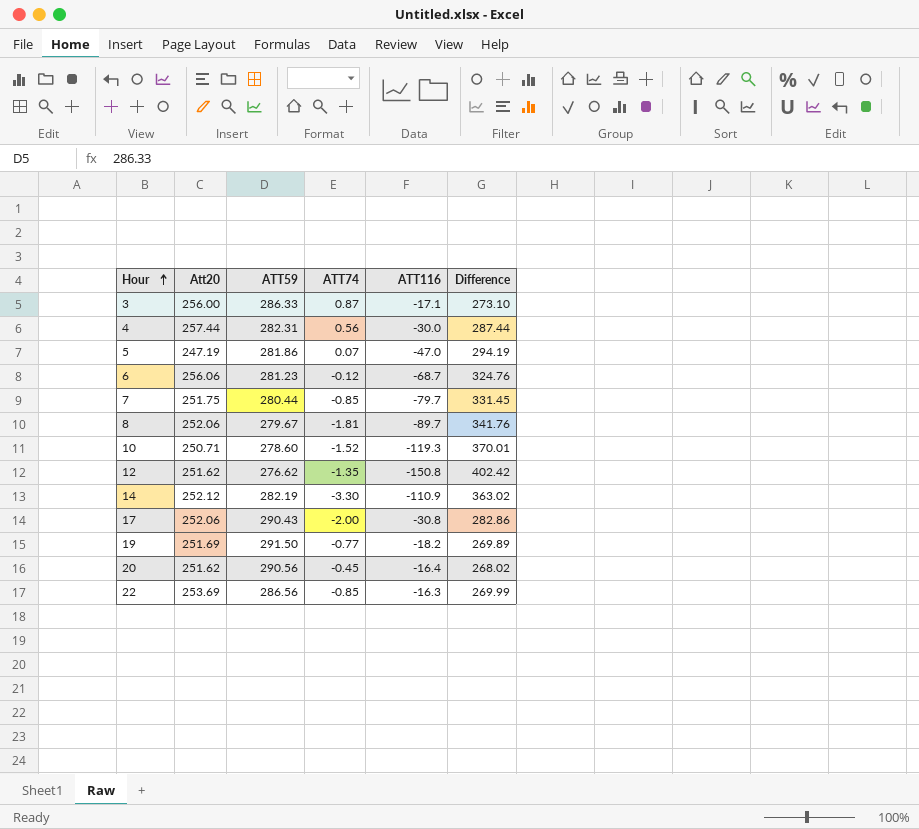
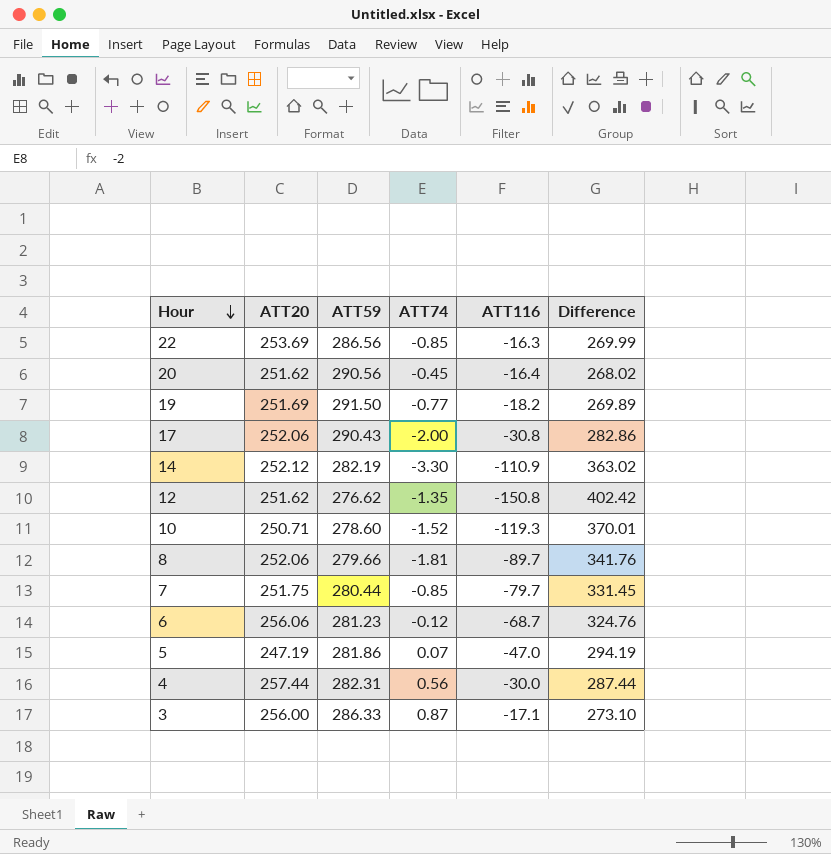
row order: Hour ascending -> Hour descending
column name: Att20 -> ATT20
8 | ATT59: 279.67 -> 279.66

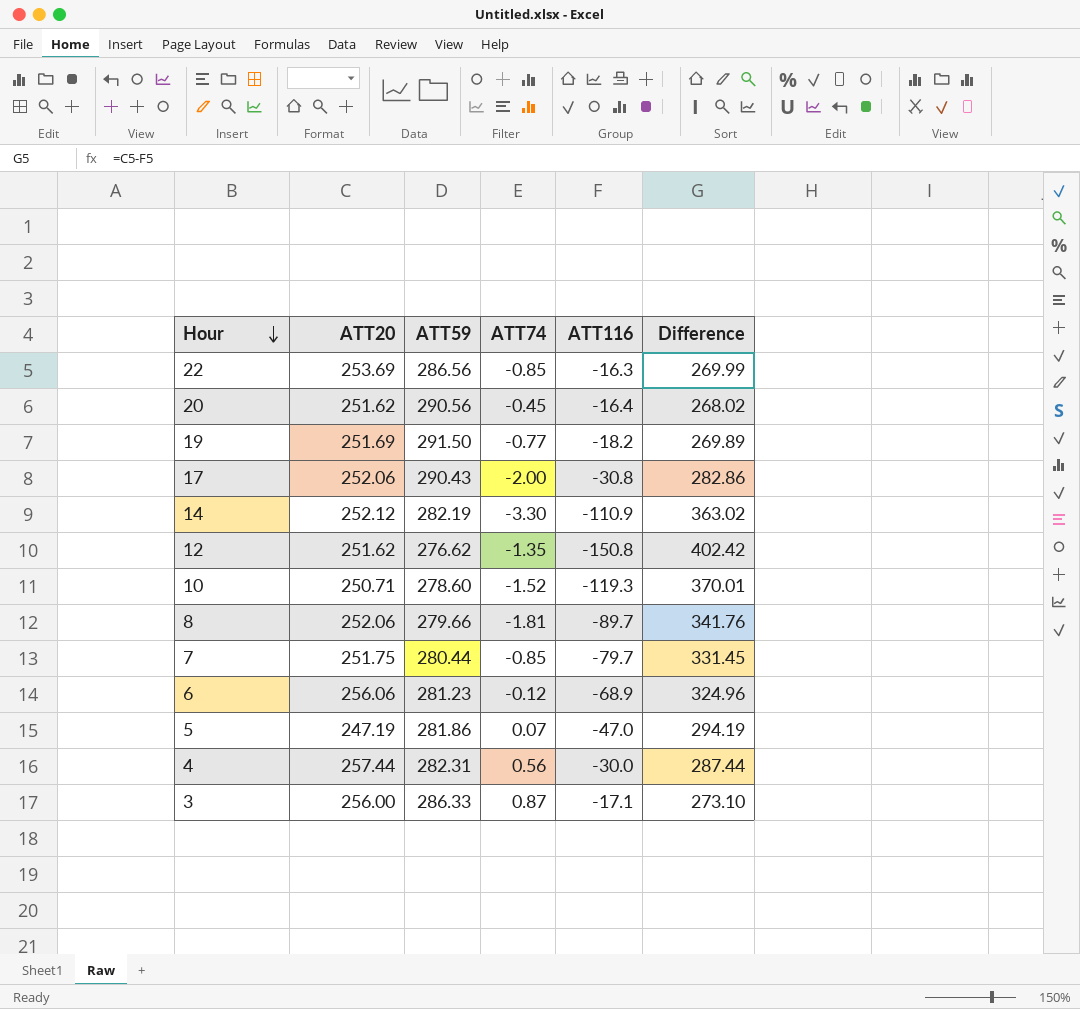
6 | ATT116: -68.7 -> -68.9
6 | Difference: 324.76 -> 324.96

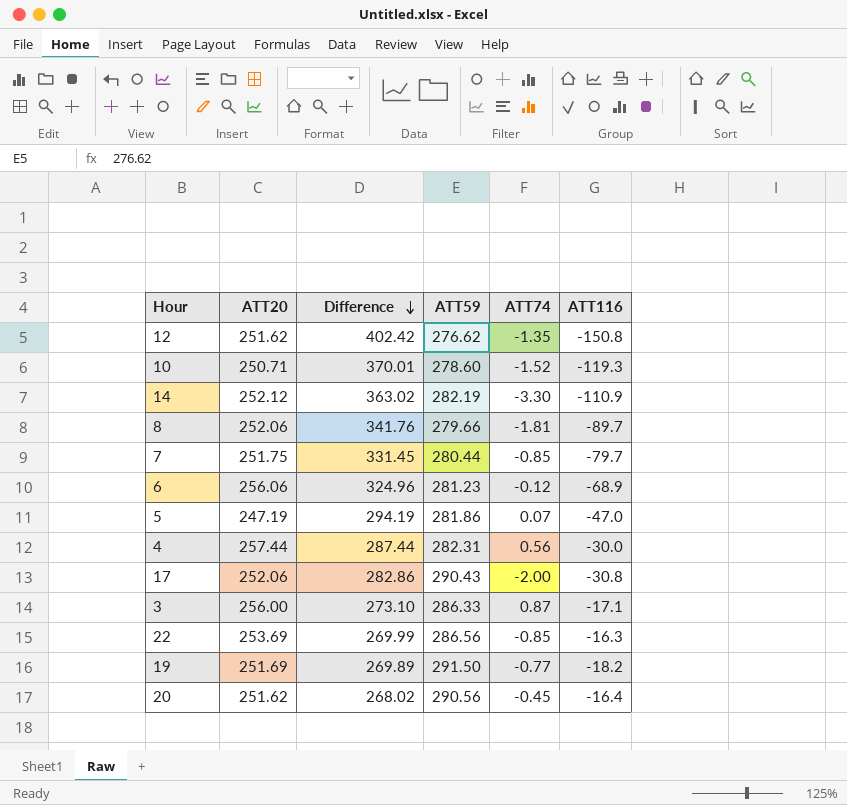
row order: Hour descending -> Difference descending
column Difference | position: 6 -> 3

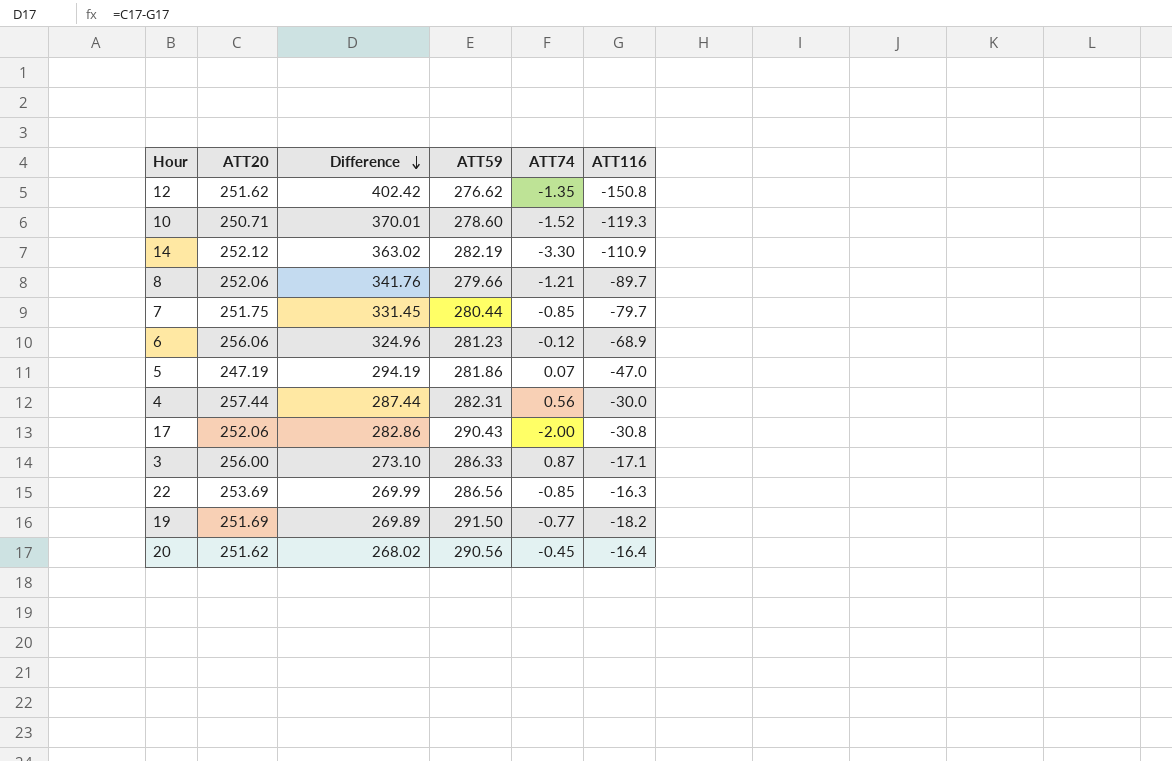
8 | ATT74: -1.81 -> -1.21

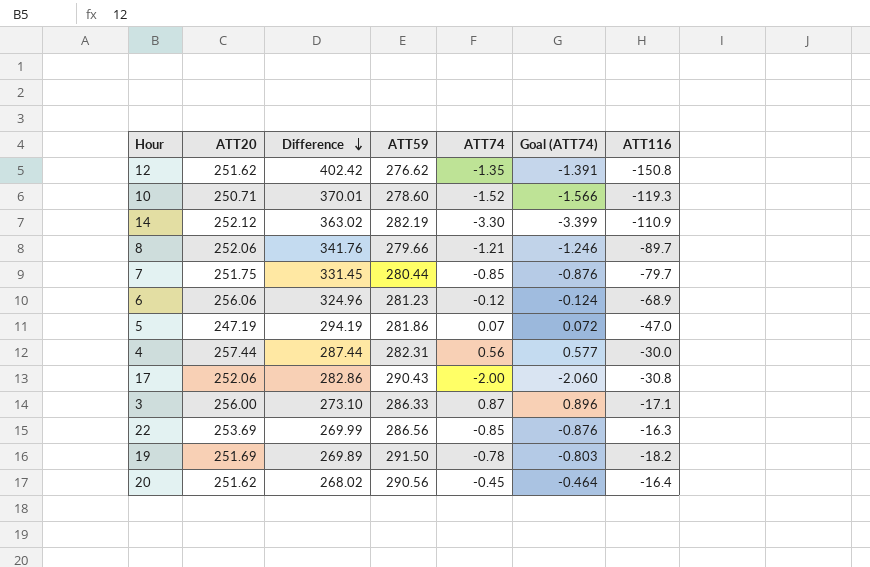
column Goal (ATT74) | formula: none -> [ATT74] * 1.03
19 | ATT74: -0.77 -> -0.78

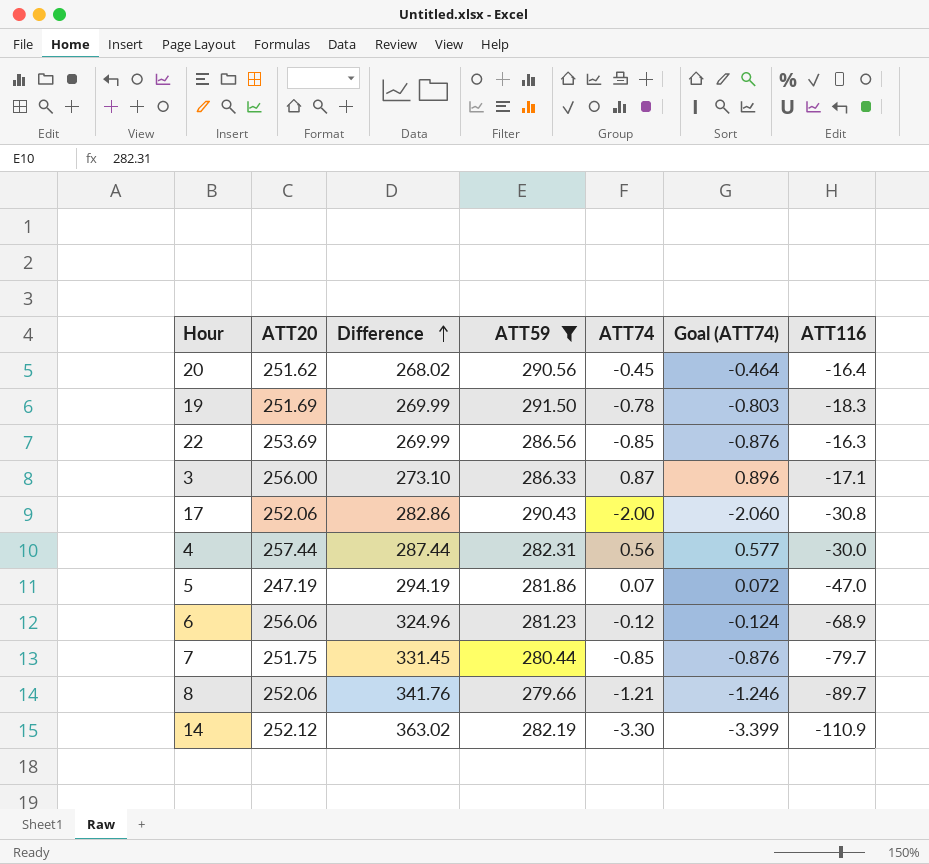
filter: none -> ATT59 >= 279.66
row order: Difference descending -> Difference ascending
19 | Difference: 269.89 -> 269.99
19 | ATT116: -18.2 -> -18.3

